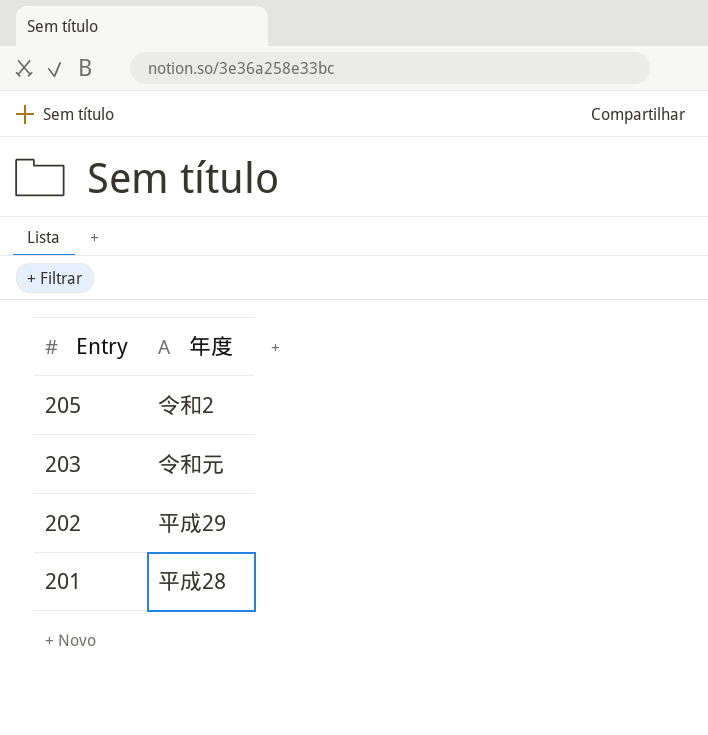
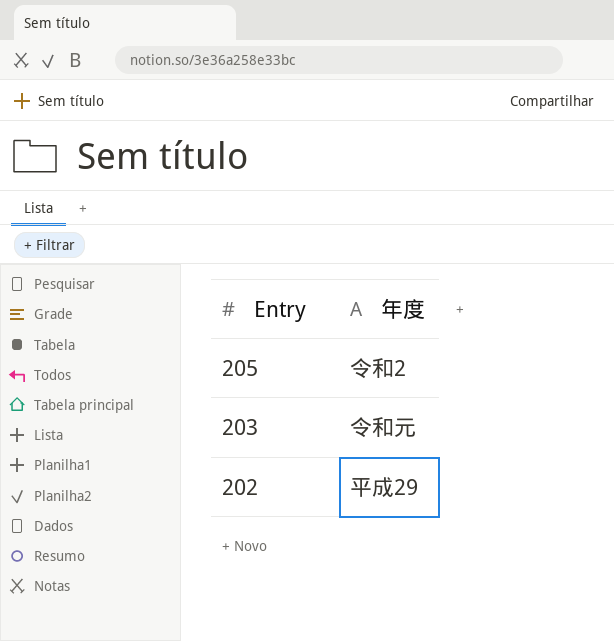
row 201: 平成28 -> none

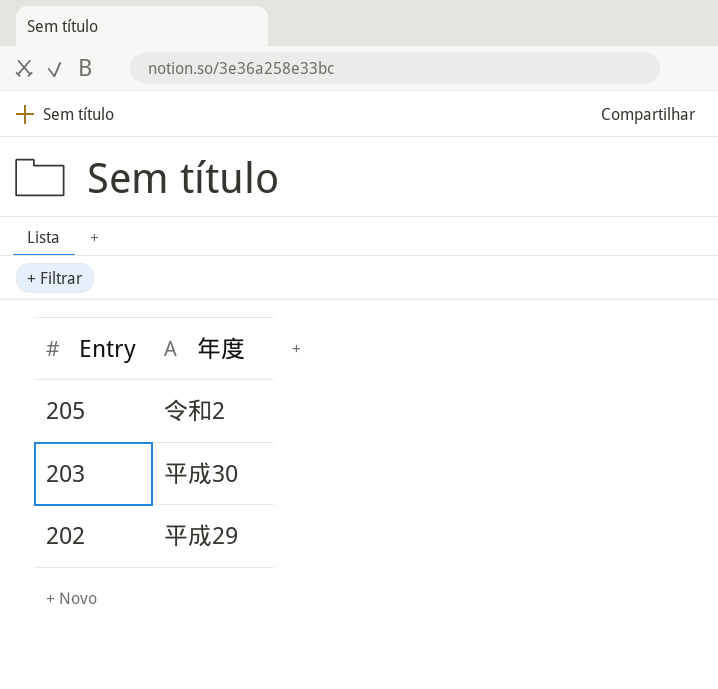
203 | 年度: 令和元 -> 平成30

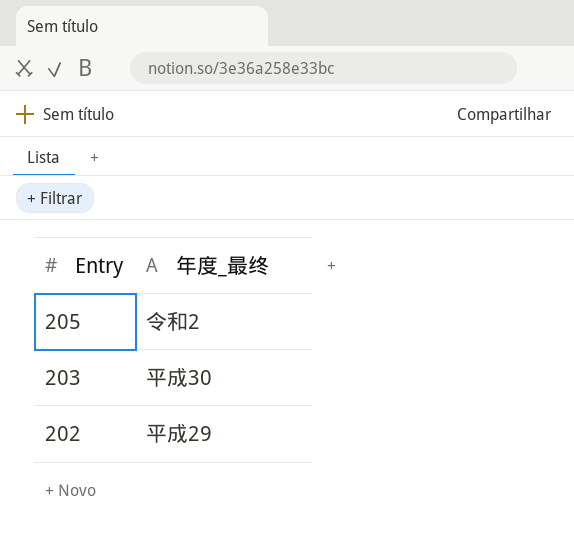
column name: 年度 -> 年度_最终

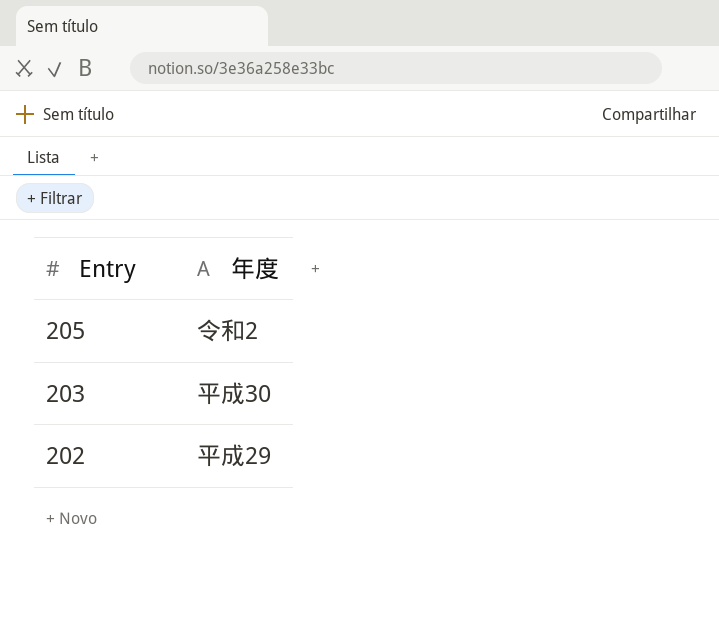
column name: 年度_最终 -> 年度

